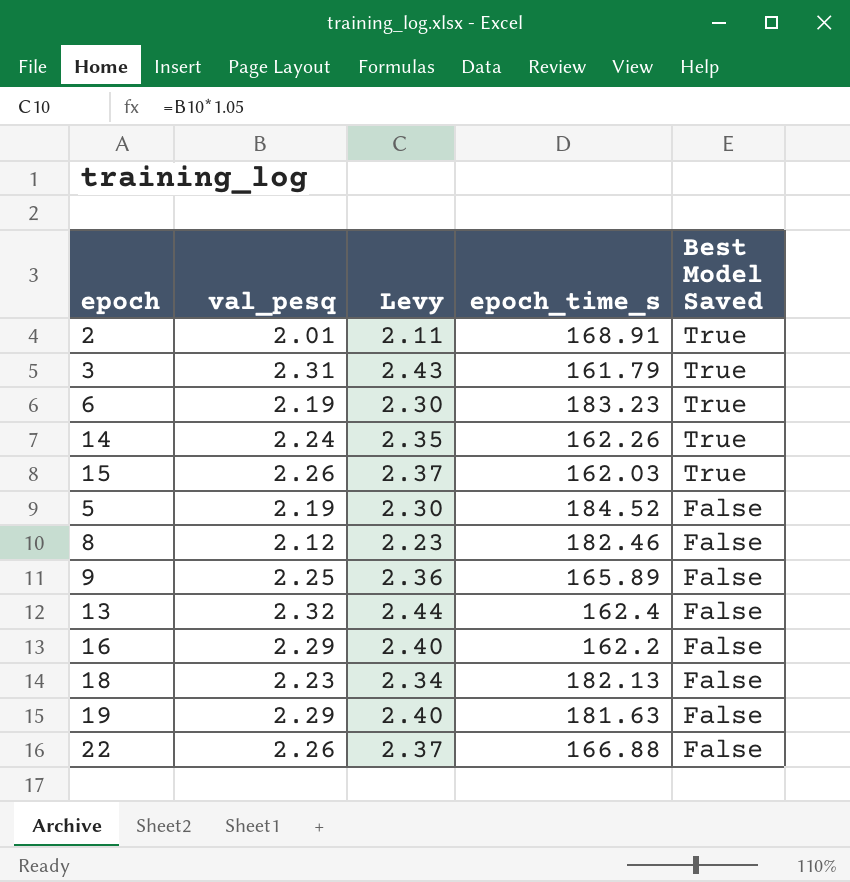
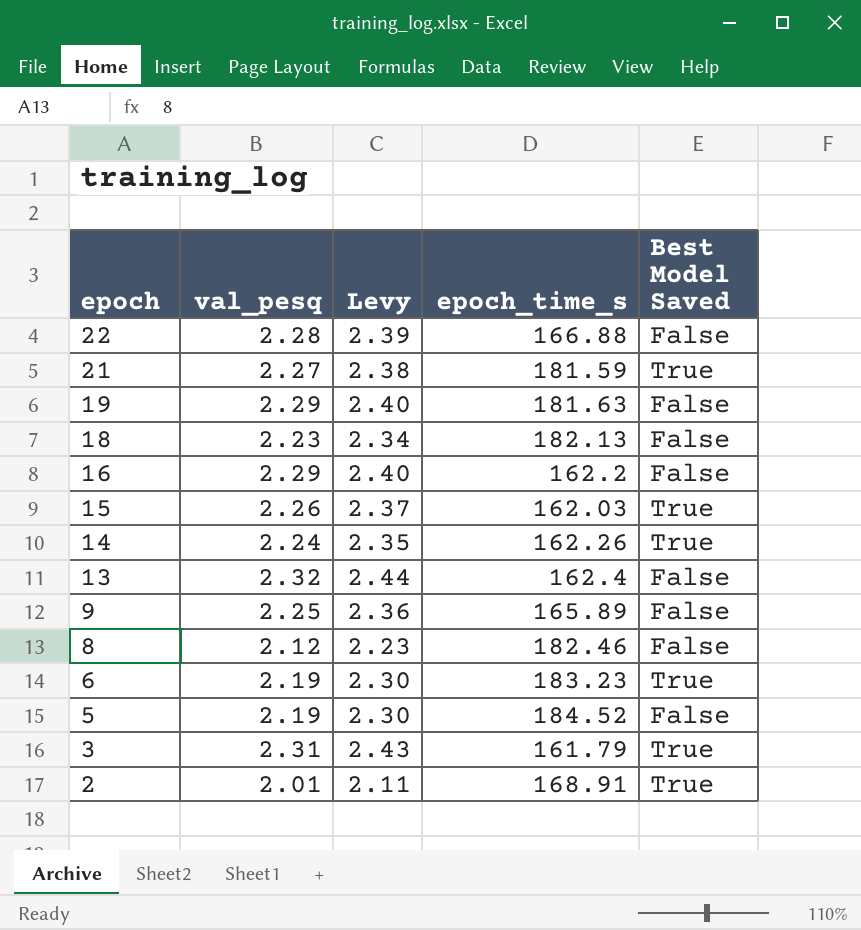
row order: Best Model Saved descending -> epoch descending
22 | val_pesq: 2.26 -> 2.28
22 | Levy: 2.37 -> 2.39
row 21: none -> 2.27 | 2.38 | 181.59 | True

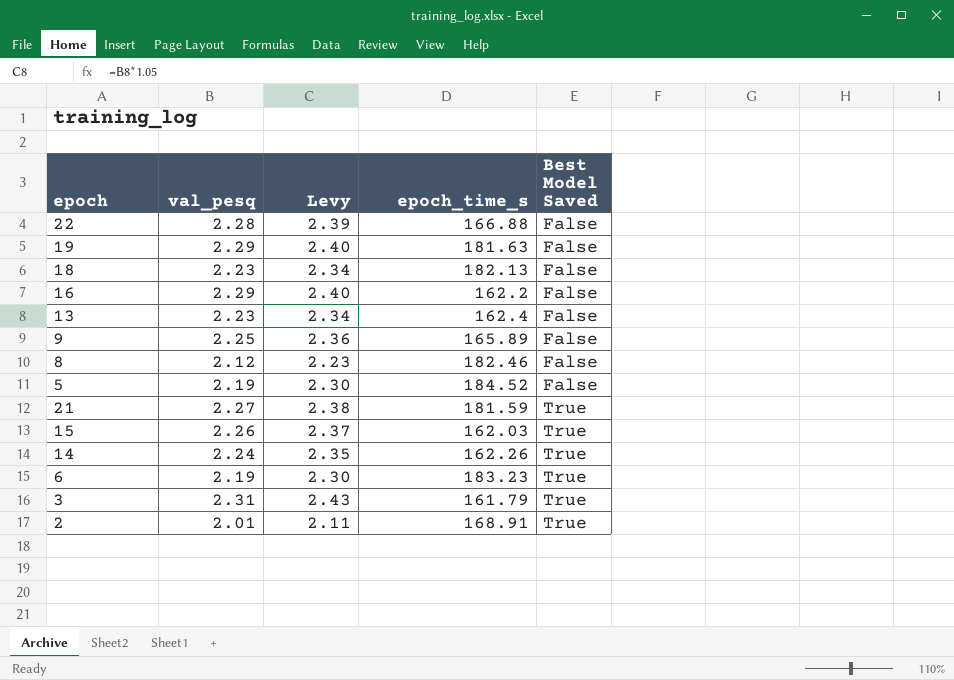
row order: epoch descending -> Best Model Saved ascending
13 | val_pesq: 2.32 -> 2.23
13 | Levy: 2.44 -> 2.34

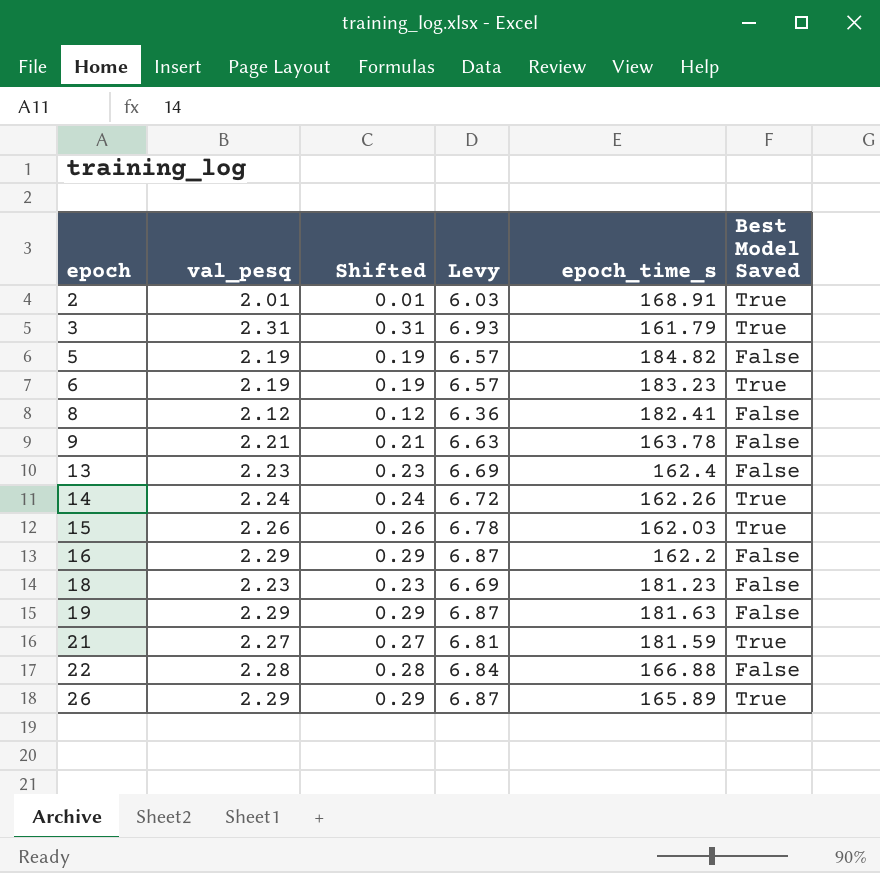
row order: Best Model Saved ascending -> epoch ascending
column Shifted | formula: none -> [val_pesq] - 2
column Levy | formula: [val_pesq] * 1.05 -> [val_pesq] * 3
5 | epoch_time_s: 184.52 -> 184.82
8 | epoch_time_s: 182.46 -> 182.41
9 | val_pesq: 2.25 -> 2.21
9 | epoch_time_s: 165.89 -> 163.78
18 | epoch_time_s: 182.13 -> 181.23
row 26: none -> 2.29 | 0.29 | 6.87 | 165.89 | True

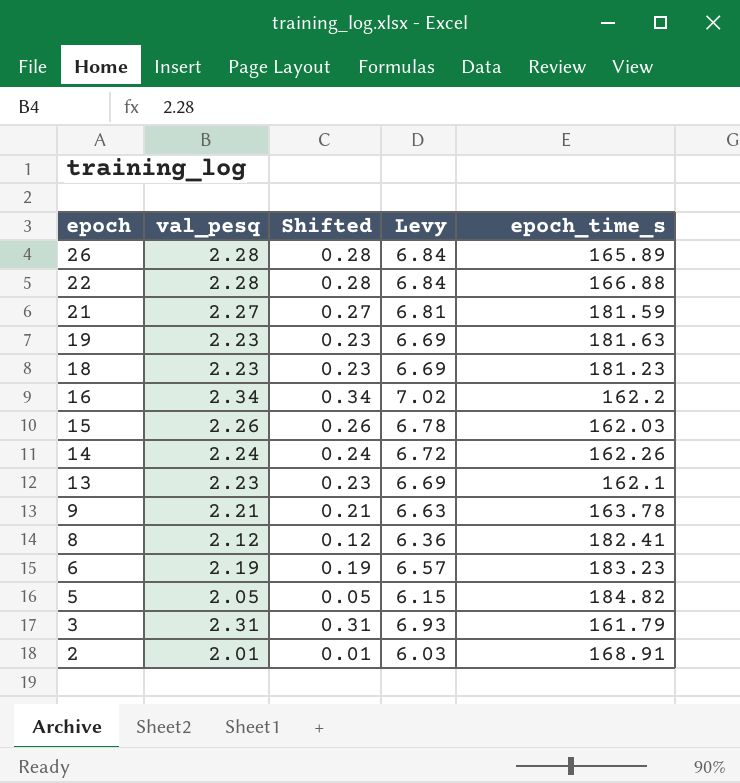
row order: epoch ascending -> epoch descending
column Best Model Saved | position: 6 -> none
26 | val_pesq: 2.29 -> 2.28
26 | Shifted: 0.29 -> 0.28
26 | Levy: 6.87 -> 6.84
19 | val_pesq: 2.29 -> 2.23
19 | Shifted: 0.29 -> 0.23
19 | Levy: 6.87 -> 6.69
16 | val_pesq: 2.29 -> 2.34
16 | Shifted: 0.29 -> 0.34
16 | Levy: 6.87 -> 7.02
13 | epoch_time_s: 162.4 -> 162.1
5 | val_pesq: 2.19 -> 2.05
5 | Shifted: 0.19 -> 0.05
5 | Levy: 6.57 -> 6.15

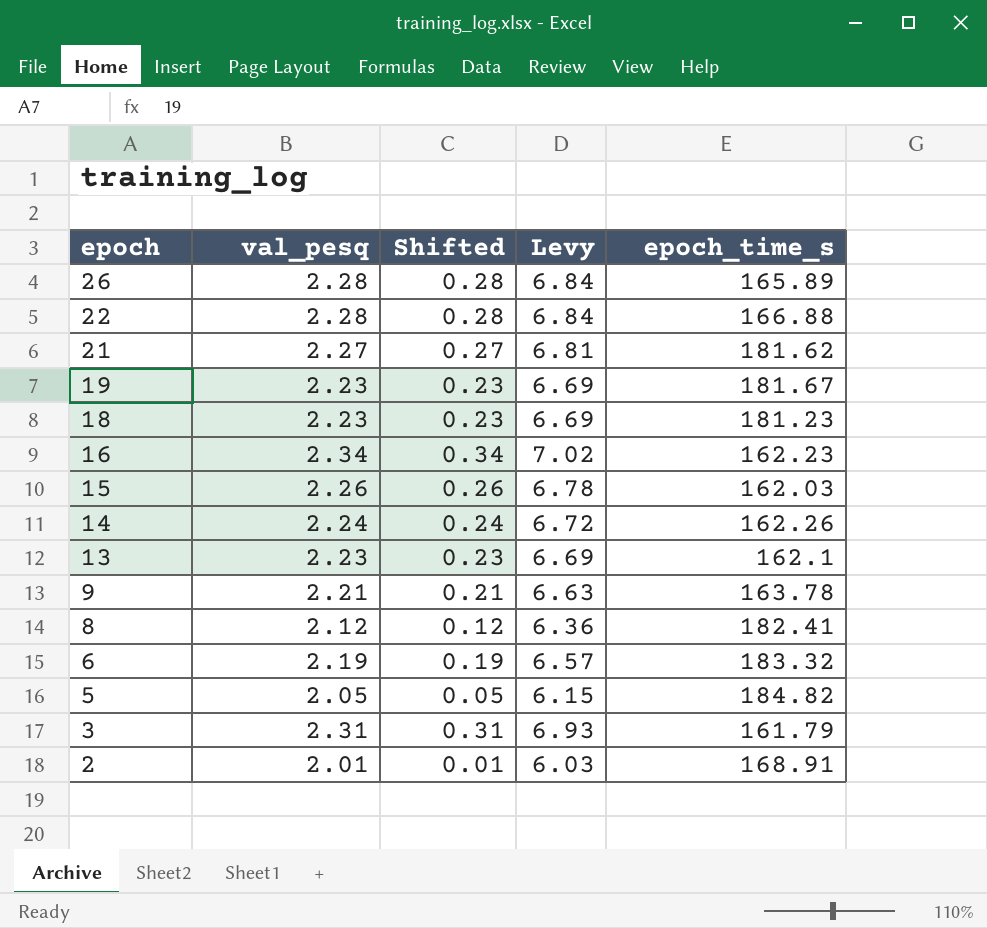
21 | epoch_time_s: 181.59 -> 181.62
19 | epoch_time_s: 181.63 -> 181.67
16 | epoch_time_s: 162.2 -> 162.23
6 | epoch_time_s: 183.23 -> 183.32

